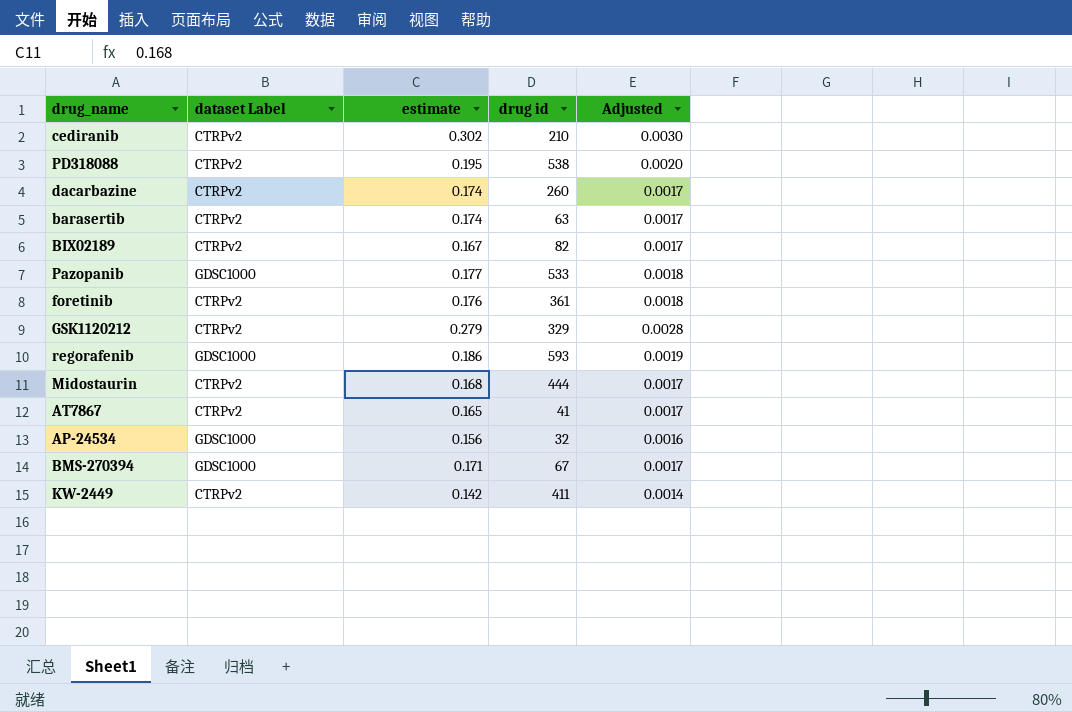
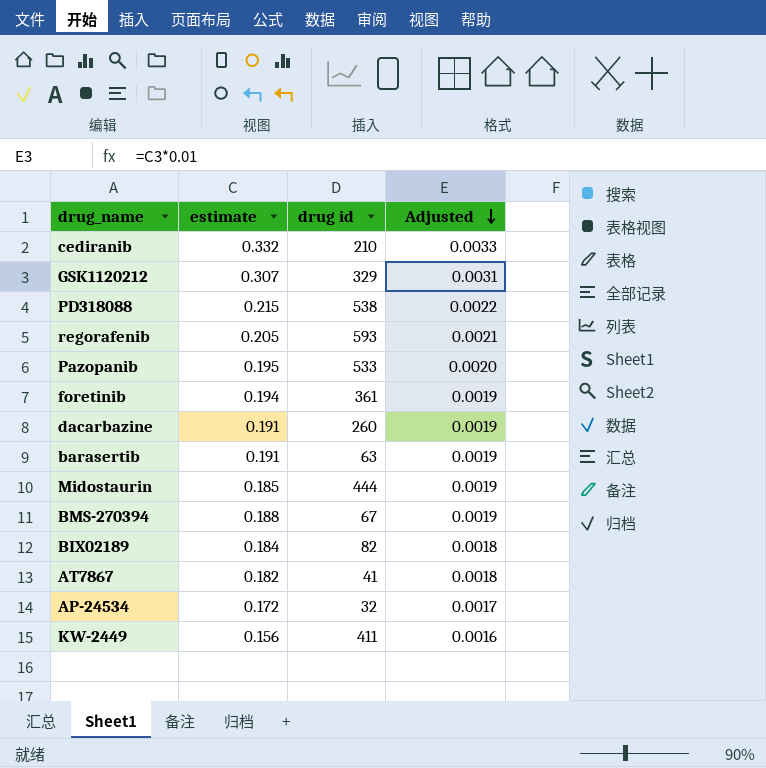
row order: none -> Adjusted descending
column dataset Label | position: 2 -> none
cediranib | estimate: 0.302 -> 0.332
cediranib | Adjusted: 0.0030 -> 0.0033
GSK1120212 | estimate: 0.279 -> 0.307
GSK1120212 | Adjusted: 0.0028 -> 0.0031
PD318088 | estimate: 0.195 -> 0.215
PD318088 | Adjusted: 0.0020 -> 0.0022
regorafenib | estimate: 0.186 -> 0.205
regorafenib | Adjusted: 0.0019 -> 0.0021
Pazopanib | estimate: 0.177 -> 0.195
Pazopanib | Adjusted: 0.0018 -> 0.0020
foretinib | estimate: 0.176 -> 0.194
foretinib | Adjusted: 0.0018 -> 0.0019
dacarbazine | estimate: 0.174 -> 0.191
dacarbazine | Adjusted: 0.0017 -> 0.0019
barasertib | estimate: 0.174 -> 0.191
barasertib | Adjusted: 0.0017 -> 0.0019
Midostaurin | estimate: 0.168 -> 0.185
Midostaurin | Adjusted: 0.0017 -> 0.0019
BMS-270394 | estimate: 0.171 -> 0.188
BMS-270394 | Adjusted: 0.0017 -> 0.0019
BIX02189 | estimate: 0.167 -> 0.184
BIX02189 | Adjusted: 0.0017 -> 0.0018
AT7867 | estimate: 0.165 -> 0.182
AT7867 | Adjusted: 0.0017 -> 0.0018
AP-24534 | estimate: 0.156 -> 0.172
AP-24534 | Adjusted: 0.0016 -> 0.0017
KW-2449 | estimate: 0.142 -> 0.156
KW-2449 | Adjusted: 0.0014 -> 0.0016

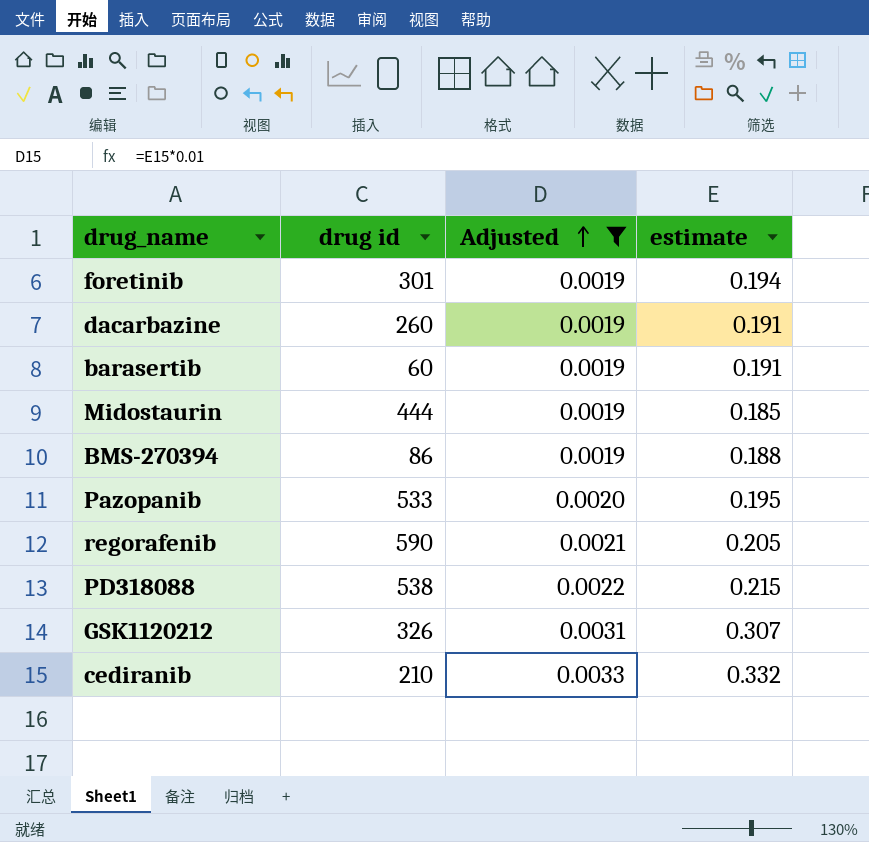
filter: none -> Adjusted >= 0.0019
row order: Adjusted descending -> Adjusted ascending
column estimate | position: 2 -> 4
foretinib | drug id: 361 -> 301
barasertib | drug id: 63 -> 60
BMS-270394 | drug id: 67 -> 86
regorafenib | drug id: 593 -> 590
GSK1120212 | drug id: 329 -> 326

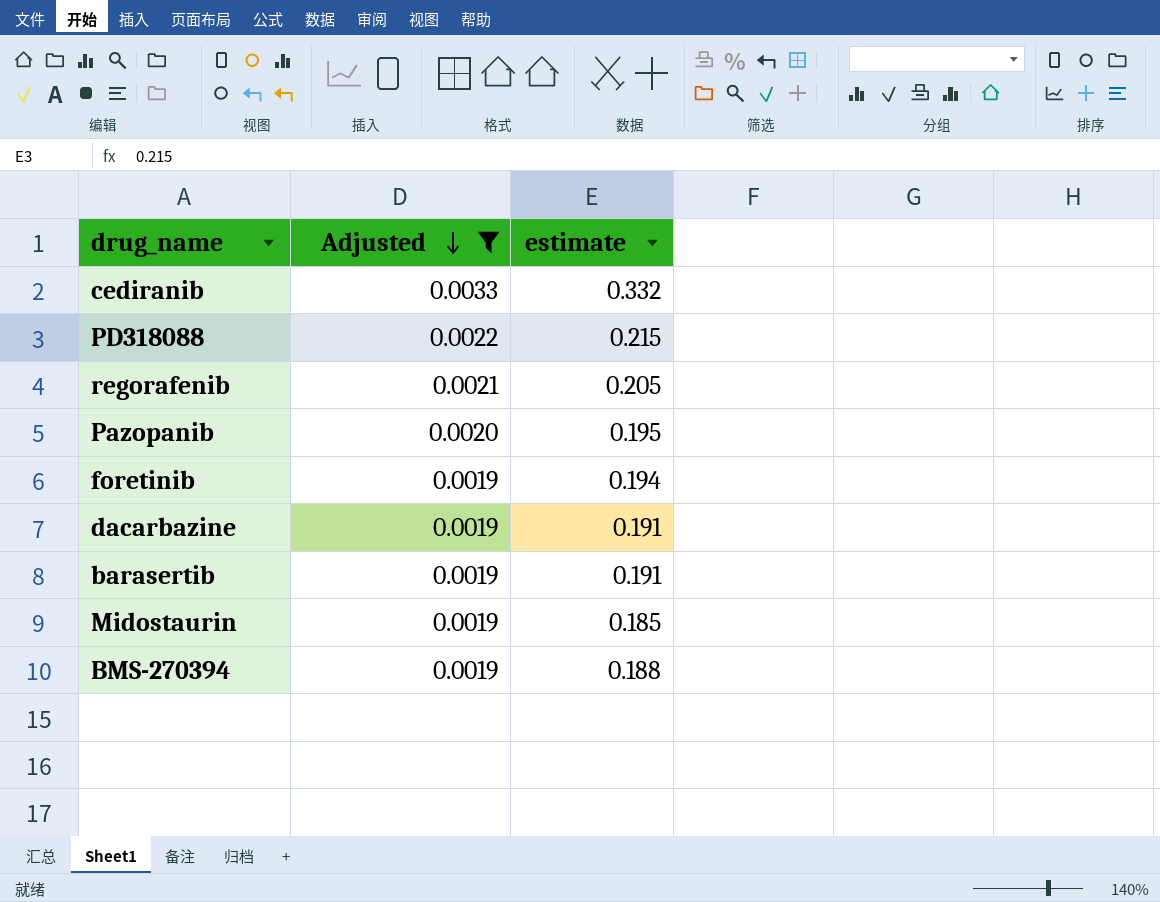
row order: Adjusted ascending -> Adjusted descending
column drug id | position: 2 -> none
row GSK1120212: 326 | 0.0031 | 0.307 -> none

